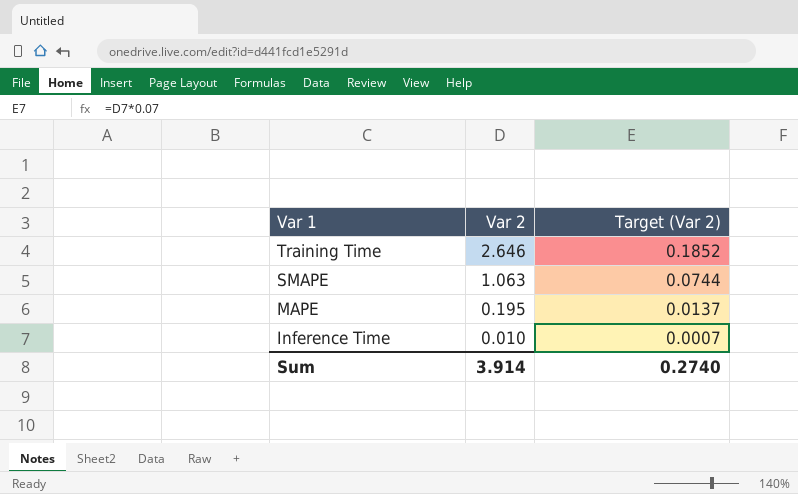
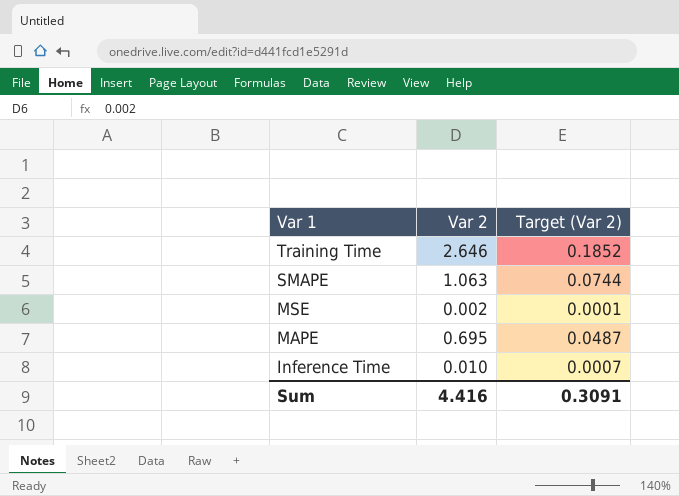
row MSE: none -> 0.002 | 0.0001
MAPE | Var 2: 0.195 -> 0.695
MAPE | Target (Var 2): 0.0137 -> 0.0487
Sum | Var 2: 3.914 -> 4.416
Sum | Target (Var 2): 0.2740 -> 0.3091

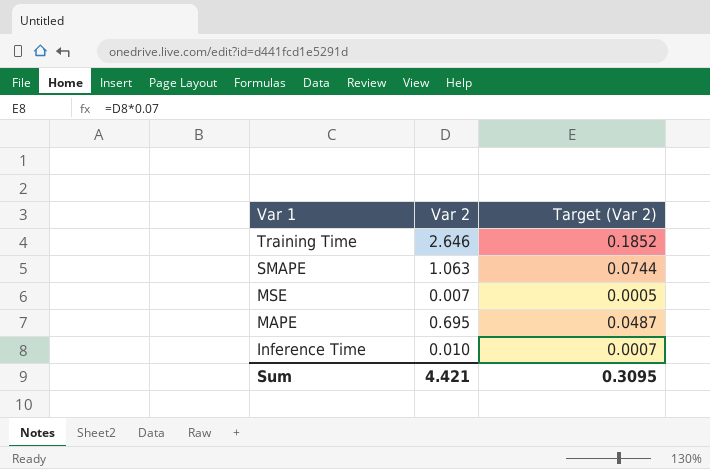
MSE | Var 2: 0.002 -> 0.007
MSE | Target (Var 2): 0.0001 -> 0.0005
Sum | Var 2: 4.416 -> 4.421
Sum | Target (Var 2): 0.3091 -> 0.3095

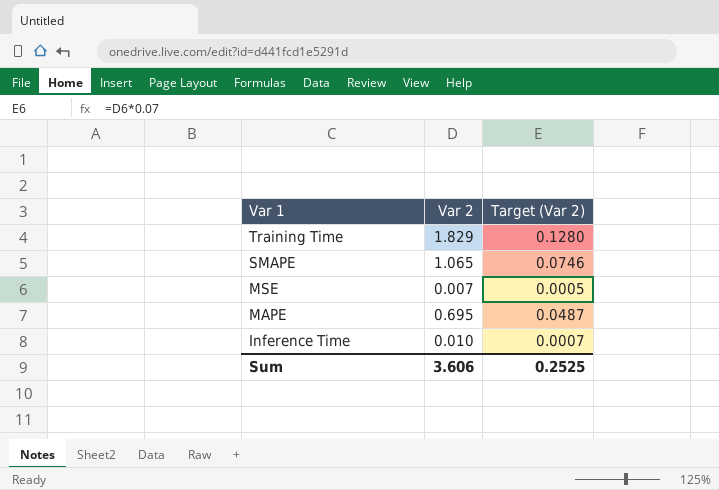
Training Time | Var 2: 2.646 -> 1.829
Training Time | Target (Var 2): 0.1852 -> 0.1280
SMAPE | Var 2: 1.063 -> 1.065
SMAPE | Target (Var 2): 0.0744 -> 0.0746
Sum | Var 2: 4.421 -> 3.606
Sum | Target (Var 2): 0.3095 -> 0.2525

